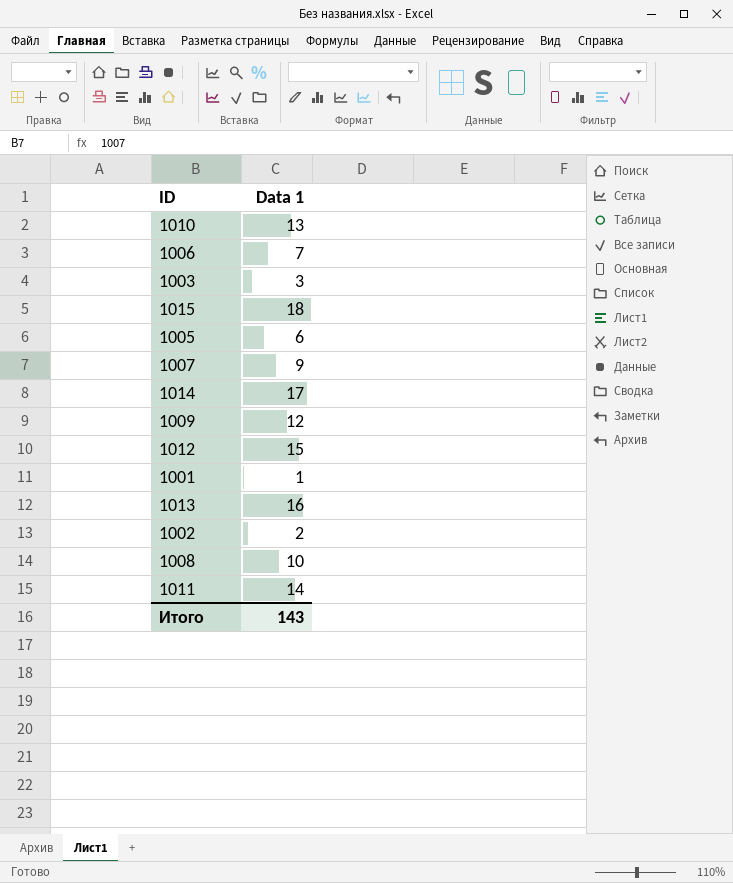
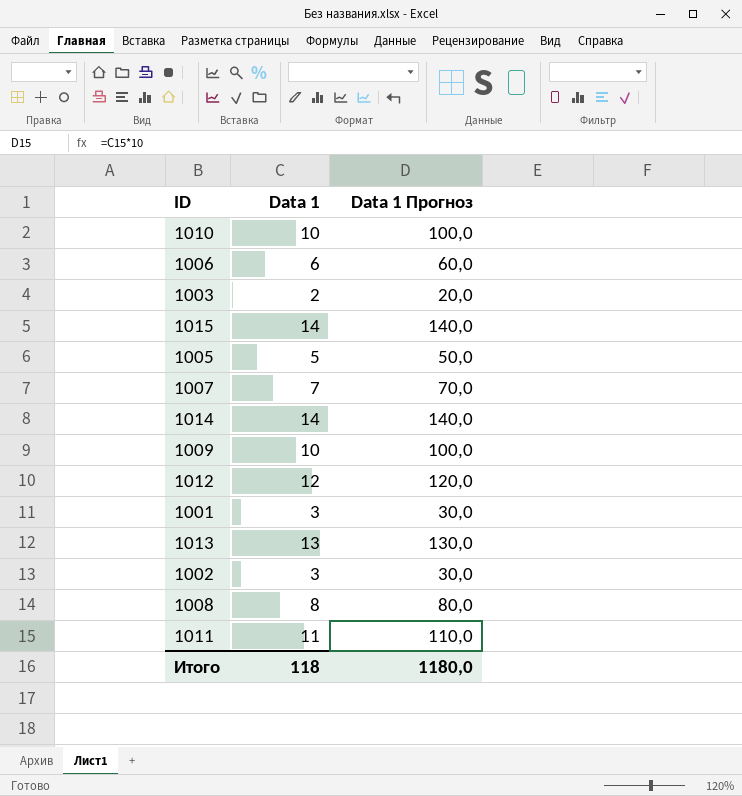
column Data 1 Прогноз | formula: none -> [Data 1] * 10
1010 | Data 1: 13 -> 10
1006 | Data 1: 7 -> 6
1003 | Data 1: 3 -> 2
1015 | Data 1: 18 -> 14
1005 | Data 1: 6 -> 5
1007 | Data 1: 9 -> 7
1014 | Data 1: 17 -> 14
1009 | Data 1: 12 -> 10
1012 | Data 1: 15 -> 12
1001 | Data 1: 1 -> 3
1013 | Data 1: 16 -> 13
1002 | Data 1: 2 -> 3
1008 | Data 1: 10 -> 8
1011 | Data 1: 14 -> 11
Итого | Data 1: 143 -> 118

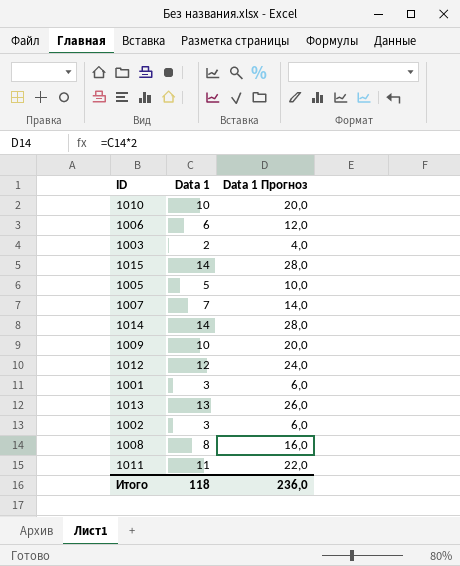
column Data 1 Прогноз | formula: [Data 1] * 10 -> [Data 1] * 2
Итого | Data 1 Прогноз: 1180,0 -> 236,0

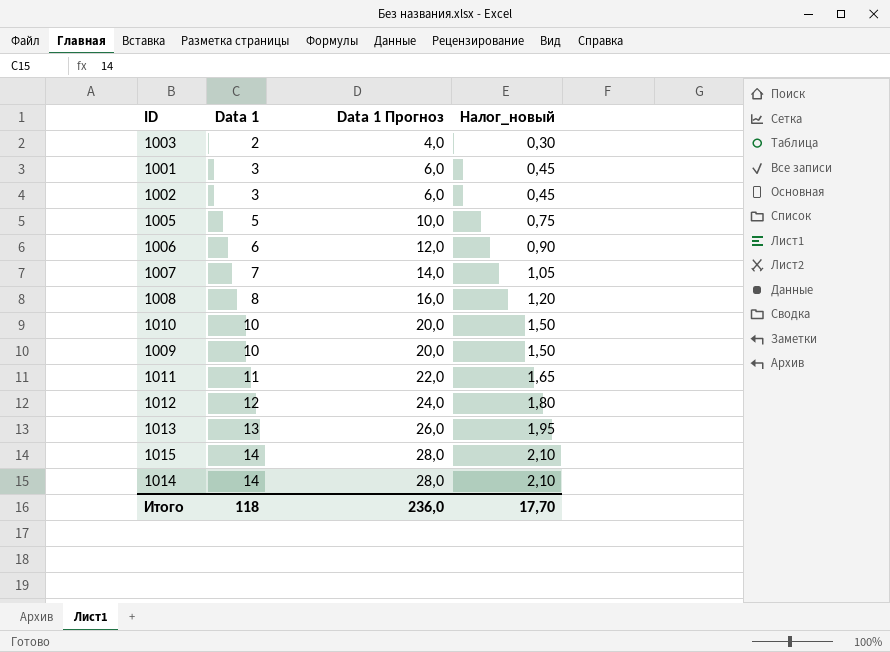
row order: none -> Data 1 ascending
column Налог_новый | formula: none -> [Data 1] * 0,15

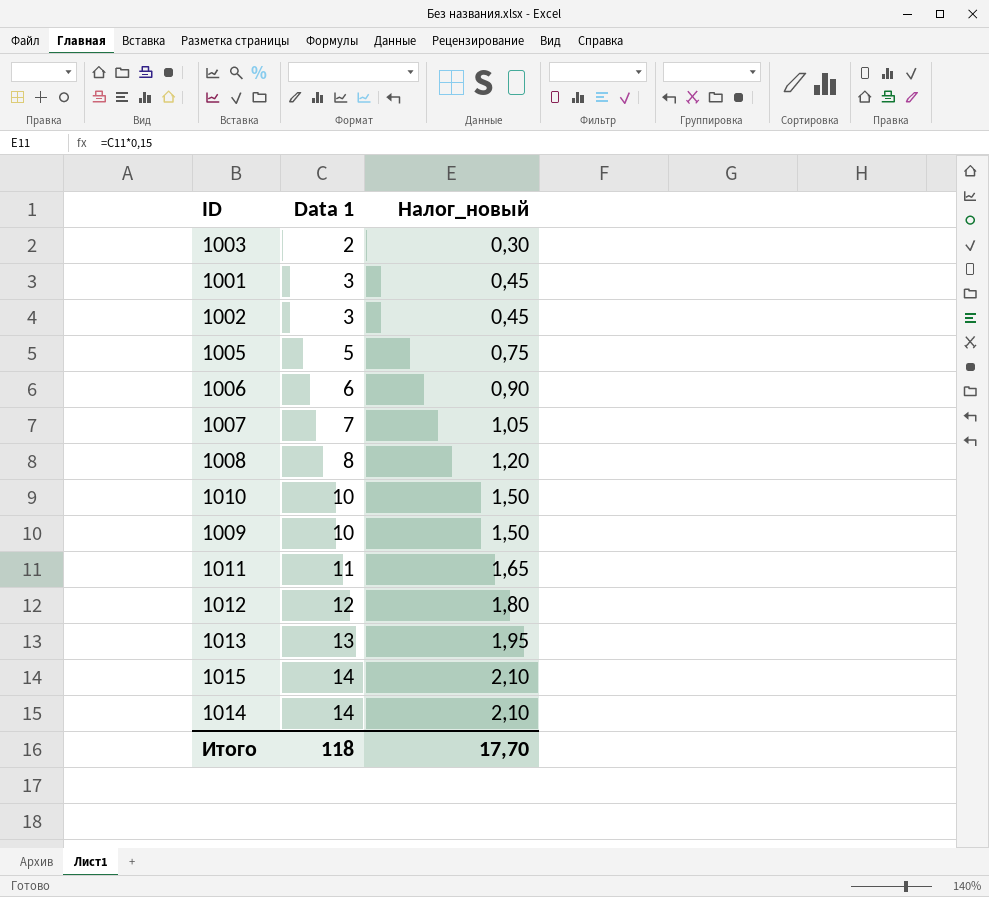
column Data 1 Прогноз | formula: [Data 1] * 2 -> none

